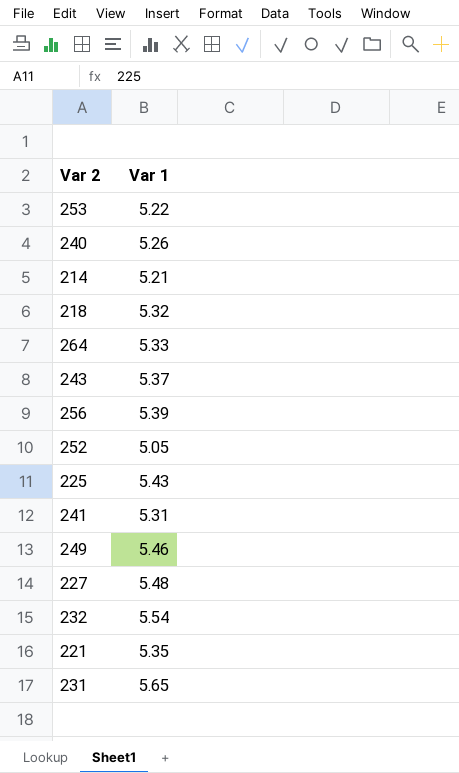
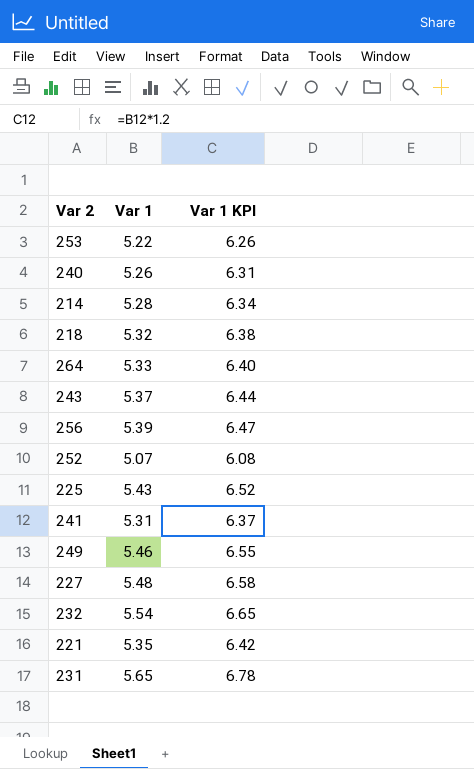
column Var 1 KPI | formula: none -> [Var 1] * 1.2
214 | Var 1: 5.21 -> 5.28
252 | Var 1: 5.05 -> 5.07

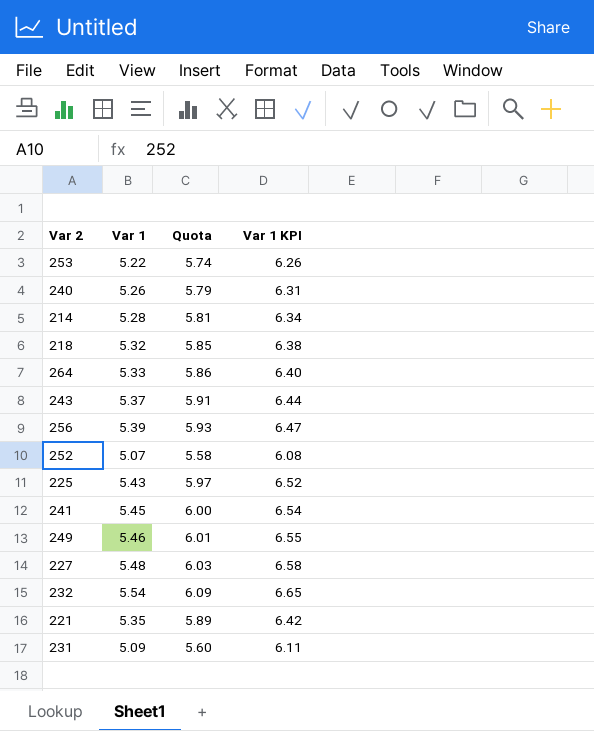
column Quota | formula: none -> [Var 1] * 1.1
241 | Var 1: 5.31 -> 5.45
241 | Var 1 KPI: 6.37 -> 6.54
231 | Var 1: 5.65 -> 5.09
231 | Var 1 KPI: 6.78 -> 6.11

